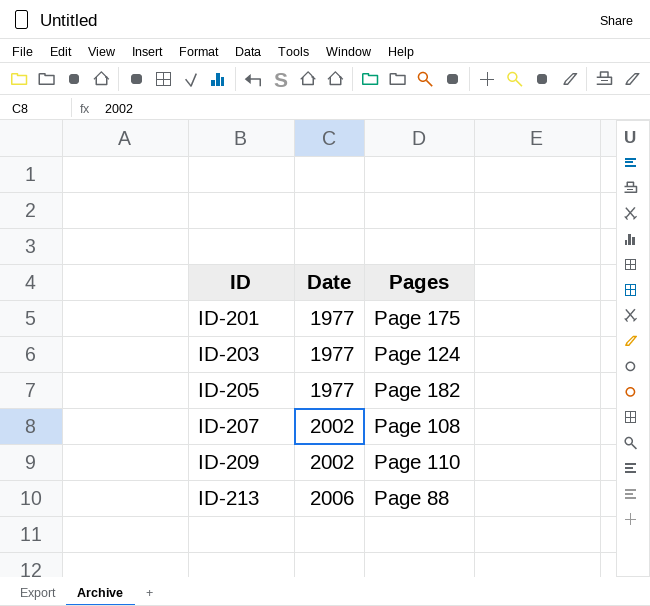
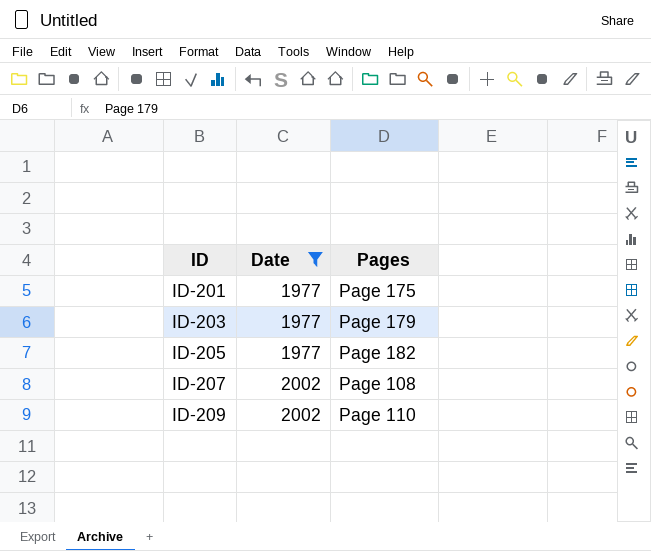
filter: none -> Date != 2006
ID-203 | Pages: Page 124 -> Page 179

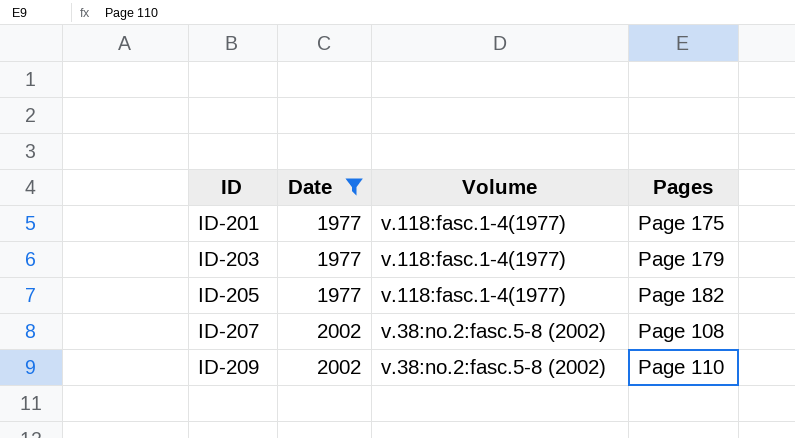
column Volume | position: none -> 3

